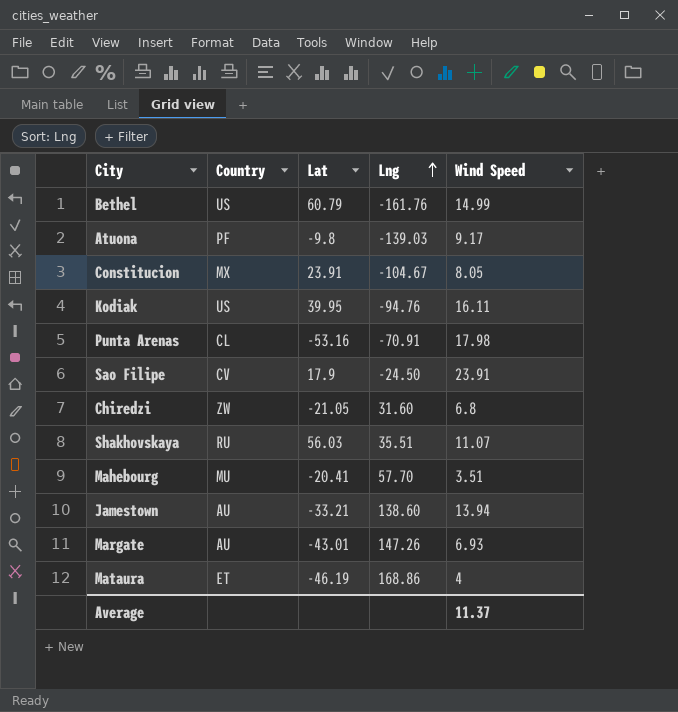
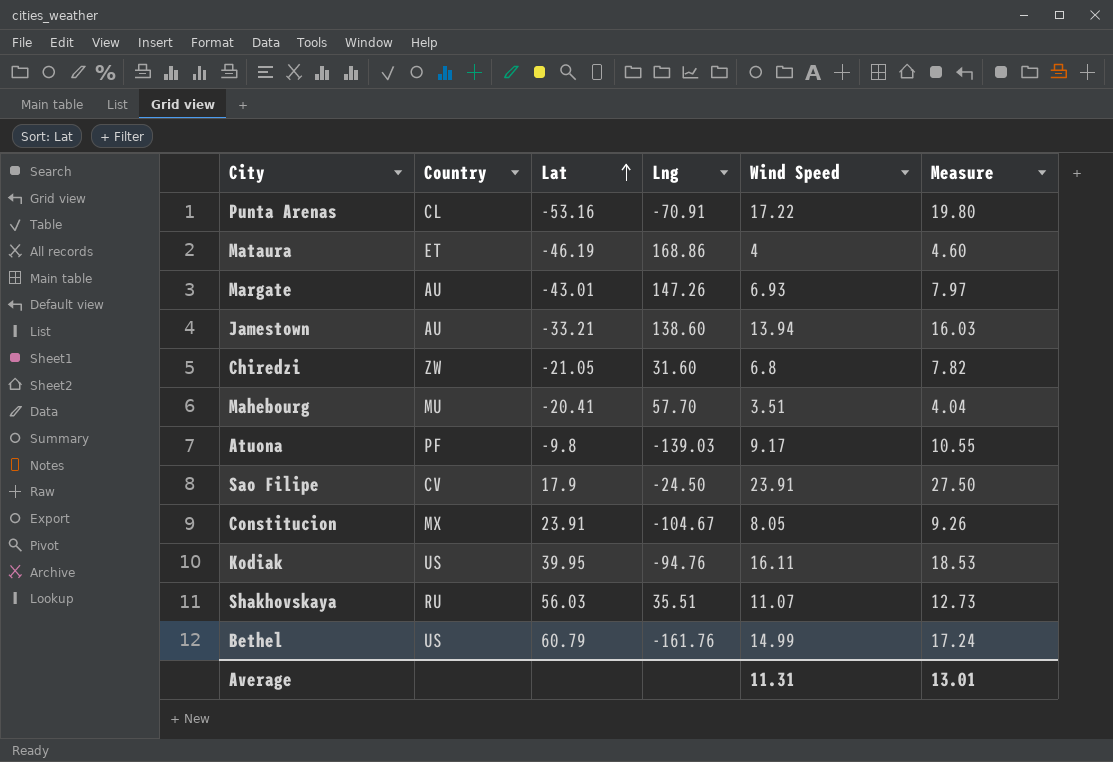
row order: Lng ascending -> Lat ascending
column Measure | formula: none -> [Wind Speed] * 1.15
Punta Arenas | Wind Speed: 17.98 -> 17.22
Average | Wind Speed: 11.37 -> 11.31

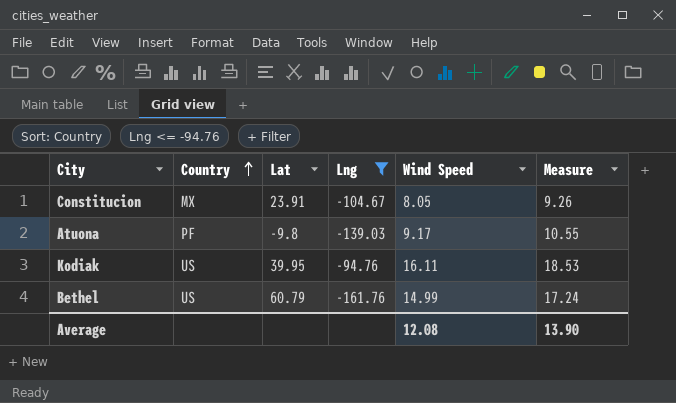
filter: none -> Lng <= -94.76
row order: Lat ascending -> Country ascending
Average | Wind Speed: 11.31 -> 12.08
Average | Measure: 13.01 -> 13.90

